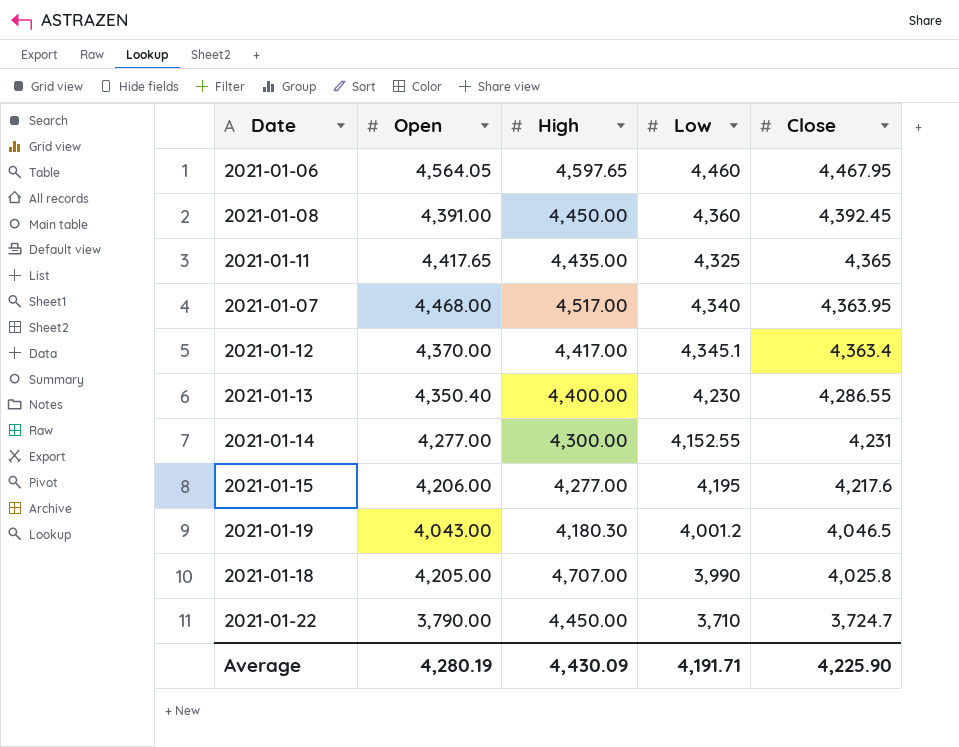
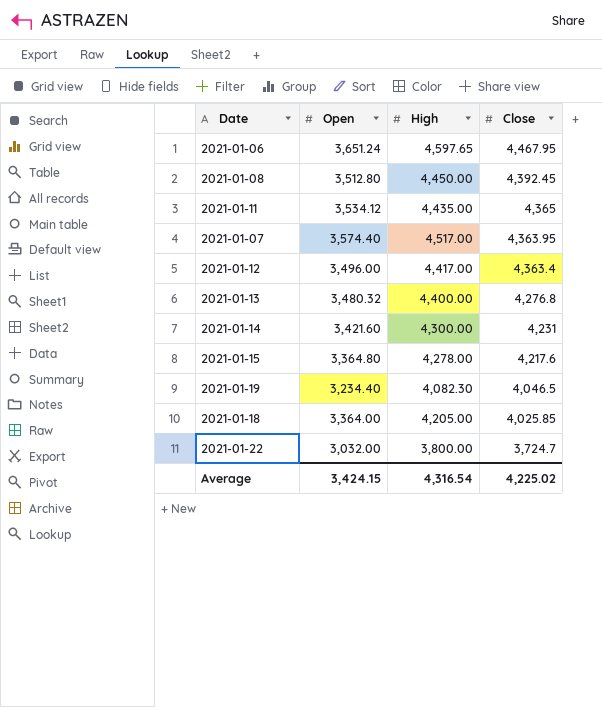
column Low | position: 4 -> none
2021-01-06 | Open: 4,564.05 -> 3,651.24
2021-01-08 | Open: 4,391.00 -> 3,512.80
2021-01-11 | Open: 4,417.65 -> 3,534.12
2021-01-07 | Open: 4,468.00 -> 3,574.40
2021-01-12 | Open: 4,370.00 -> 3,496.00
2021-01-13 | Open: 4,350.40 -> 3,480.32
2021-01-13 | Close: 4,286.55 -> 4,276.8
2021-01-14 | Open: 4,277.00 -> 3,421.60
2021-01-15 | Open: 4,206.00 -> 3,364.80
2021-01-15 | High: 4,277.00 -> 4,278.00
2021-01-19 | Open: 4,043.00 -> 3,234.40
2021-01-19 | High: 4,180.30 -> 4,082.30
2021-01-18 | Open: 4,205.00 -> 3,364.00
2021-01-18 | High: 4,707.00 -> 4,205.00
2021-01-18 | Close: 4,025.8 -> 4,025.85
2021-01-22 | Open: 3,790.00 -> 3,032.00
2021-01-22 | High: 4,450.00 -> 3,800.00
Average | Open: 4,280.19 -> 3,424.15
Average | High: 4,430.09 -> 4,316.54
Average | Close: 4,225.90 -> 4,225.02

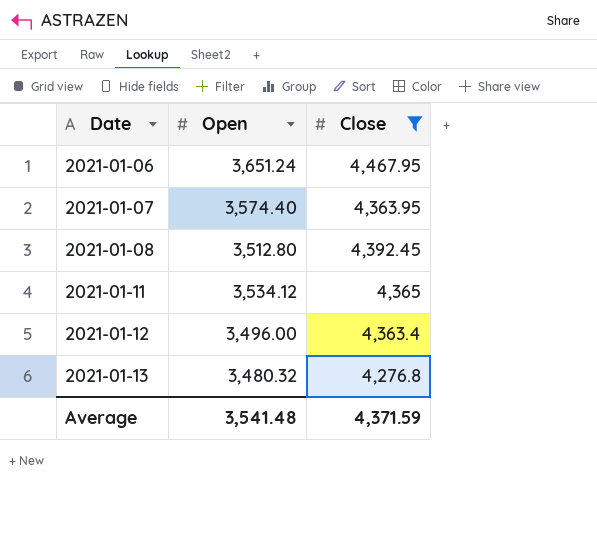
filter: none -> Close >= 4,276.8
row order: Close descending -> Date ascending
column High | position: 3 -> none
Average | Open: 3,424.15 -> 3,541.48
Average | Close: 4,225.02 -> 4,371.59

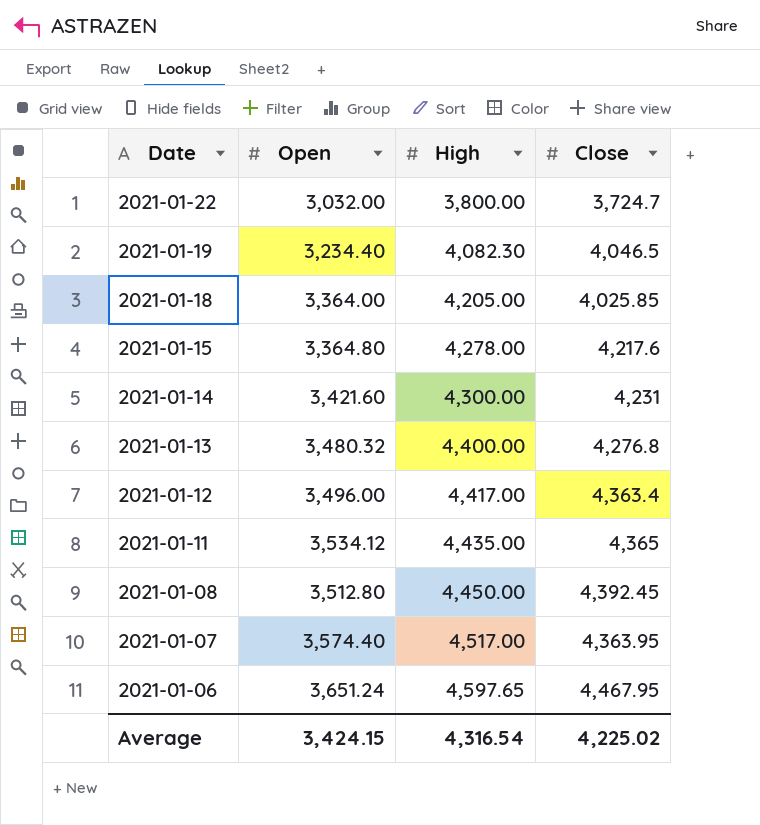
filter: Close >= 4,276.8 -> none
row order: Date ascending -> Date descending
column High | position: none -> 3
Average | Open: 3,541.48 -> 3,424.15
Average | Close: 4,371.59 -> 4,225.02

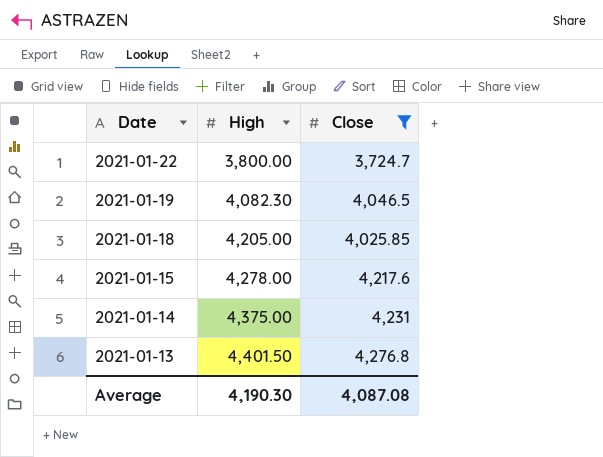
filter: none -> Close <= 4,276.8
column Open | position: 2 -> none
2021-01-14 | High: 4,300.00 -> 4,375.00
2021-01-13 | High: 4,400.00 -> 4,401.50
Average | High: 4,316.54 -> 4,190.30
Average | Close: 4,225.02 -> 4,087.08

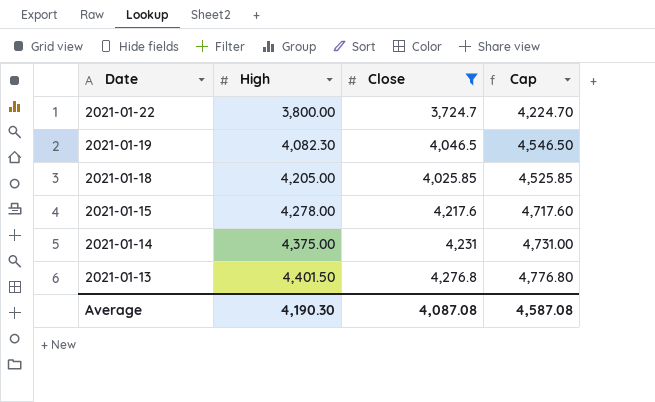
column Cap | formula: none -> [Close] + 500

